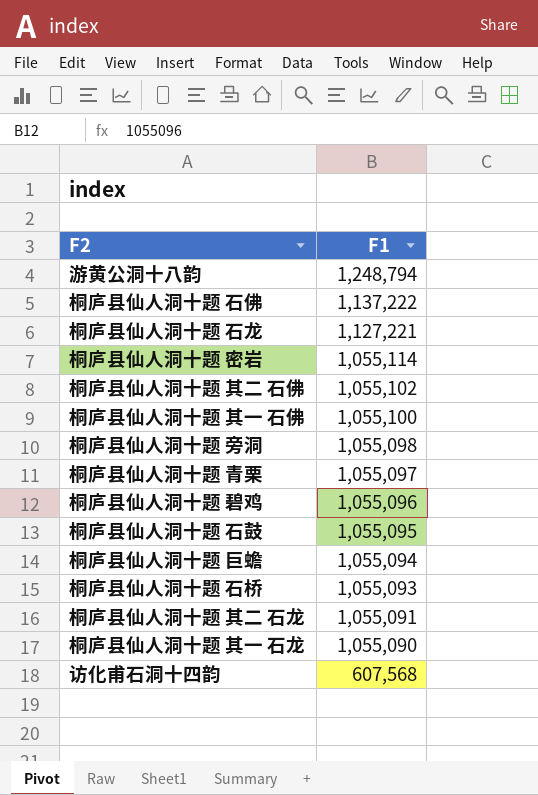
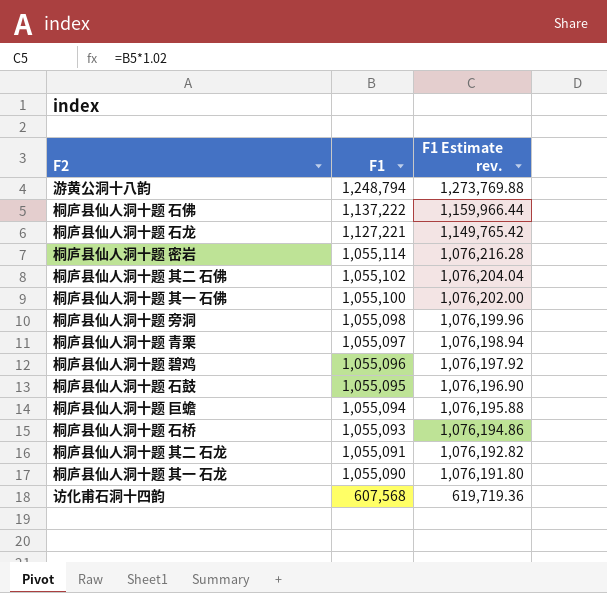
column F1 Estimate rev. | formula: none -> [F1] * 1.02

